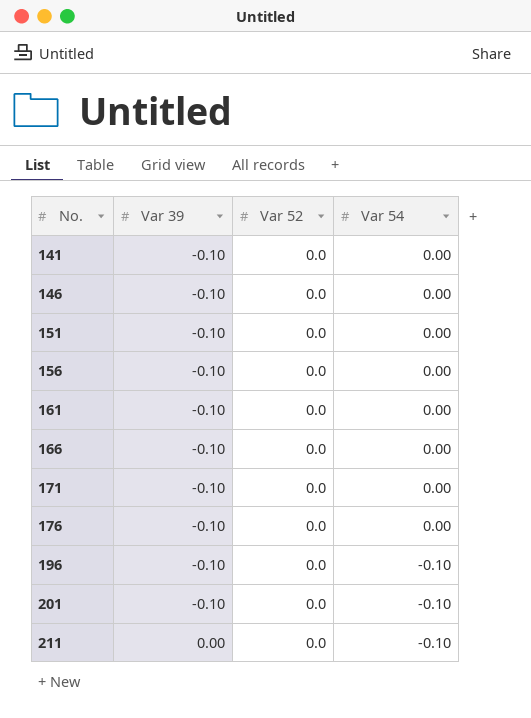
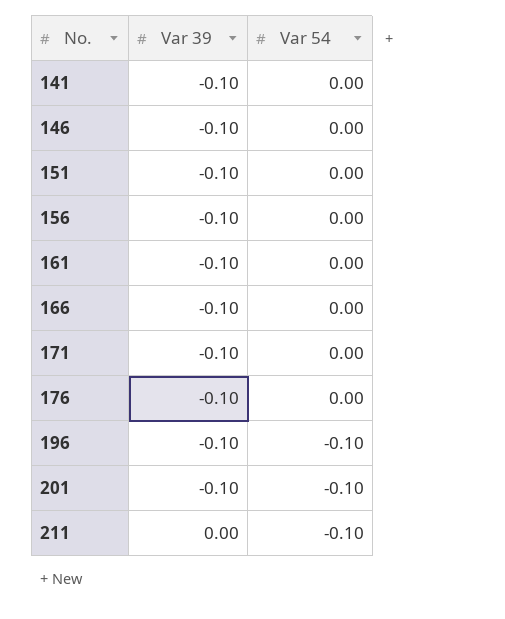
column Var 52 | position: 3 -> none

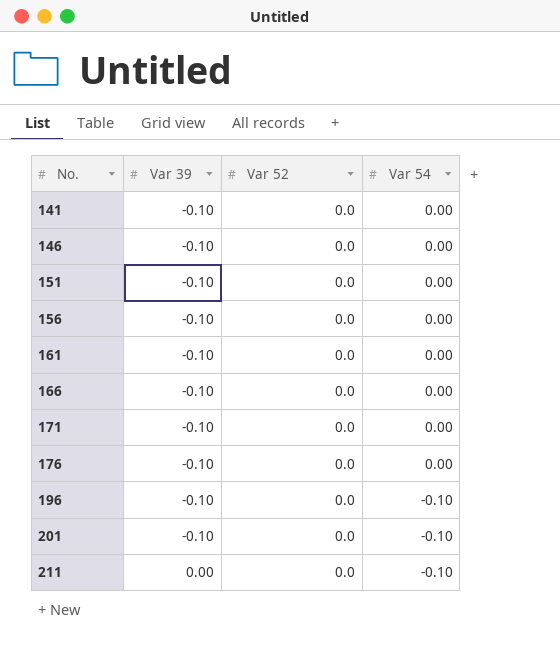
column Var 52 | position: none -> 3

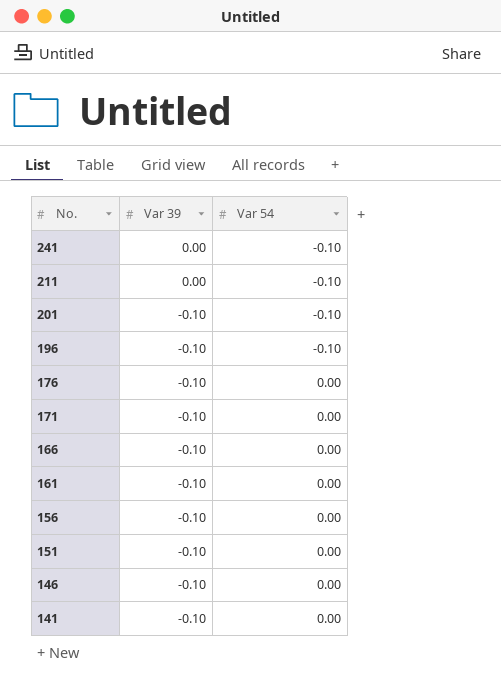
row order: No. ascending -> No. descending
column Var 52 | position: 3 -> none
row 241: none -> 0.00 | -0.10

